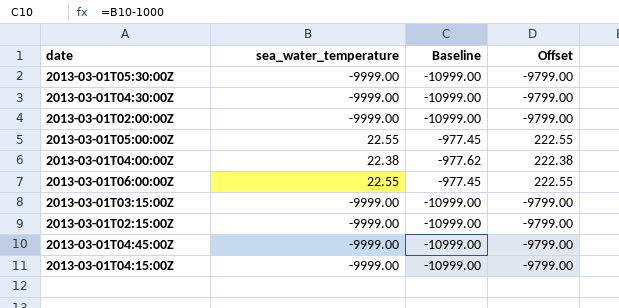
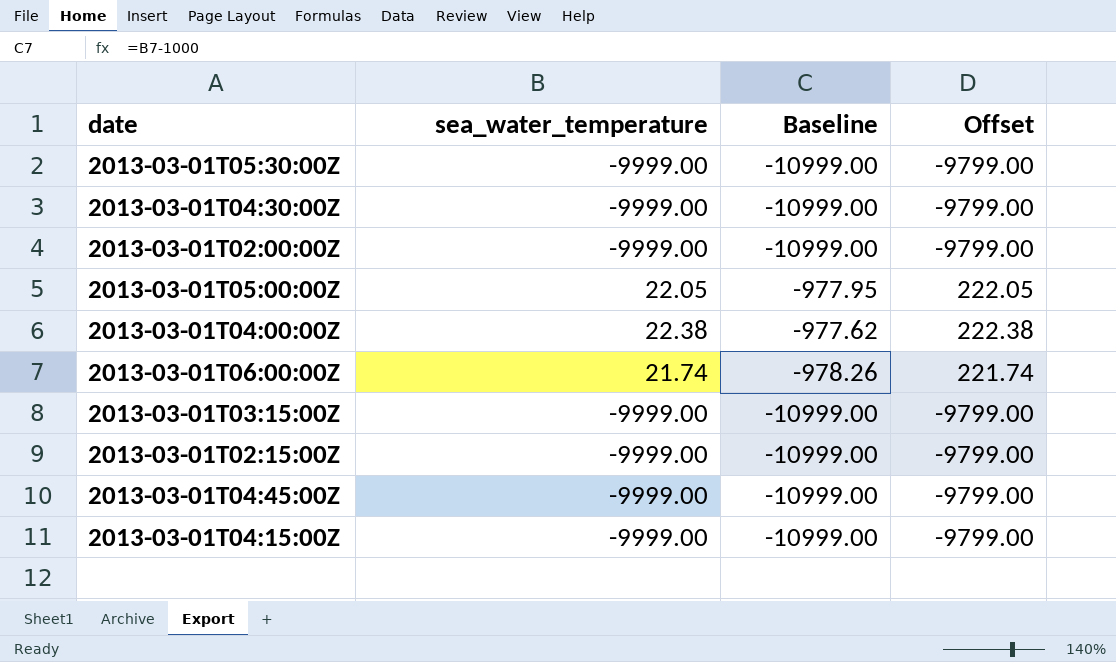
2013-03-01T05:00:00Z | sea_water_temperature: 22.55 -> 22.05
2013-03-01T05:00:00Z | Baseline: -977.45 -> -977.95
2013-03-01T05:00:00Z | Offset: 222.55 -> 222.05
2013-03-01T06:00:00Z | sea_water_temperature: 22.55 -> 21.74
2013-03-01T06:00:00Z | Baseline: -977.45 -> -978.26
2013-03-01T06:00:00Z | Offset: 222.55 -> 221.74

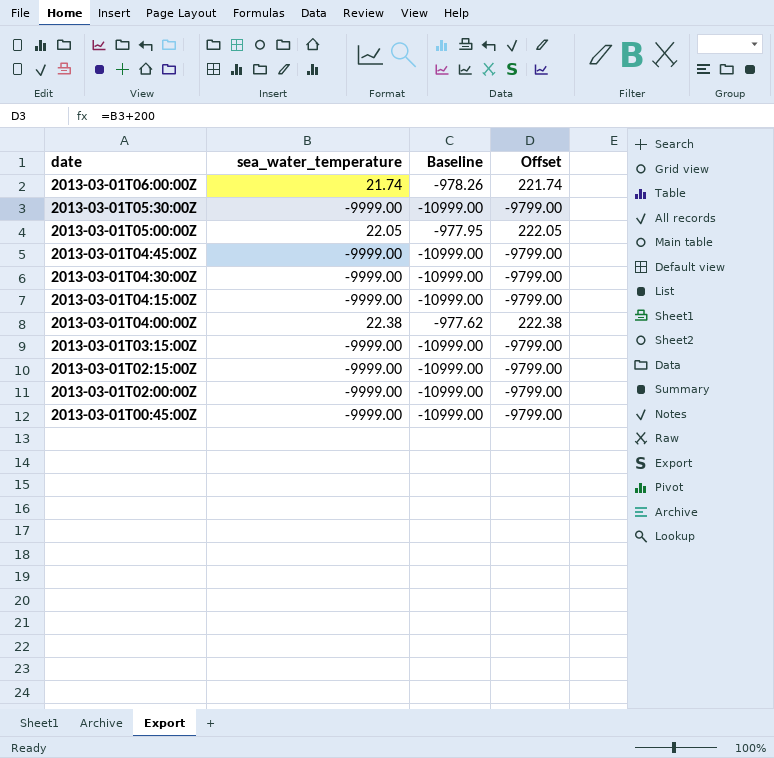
row order: none -> date descending
row 2013-03-01T00:45:00Z: none -> -9999.00 | -10999.00 | -9799.00

